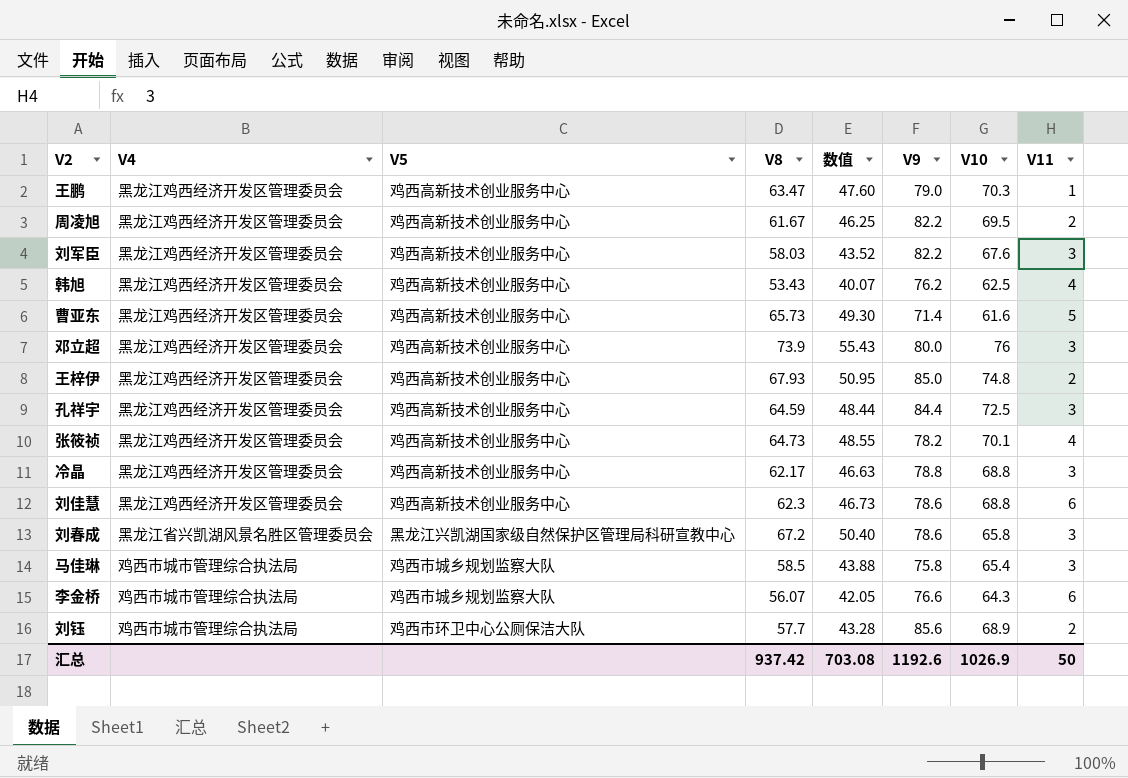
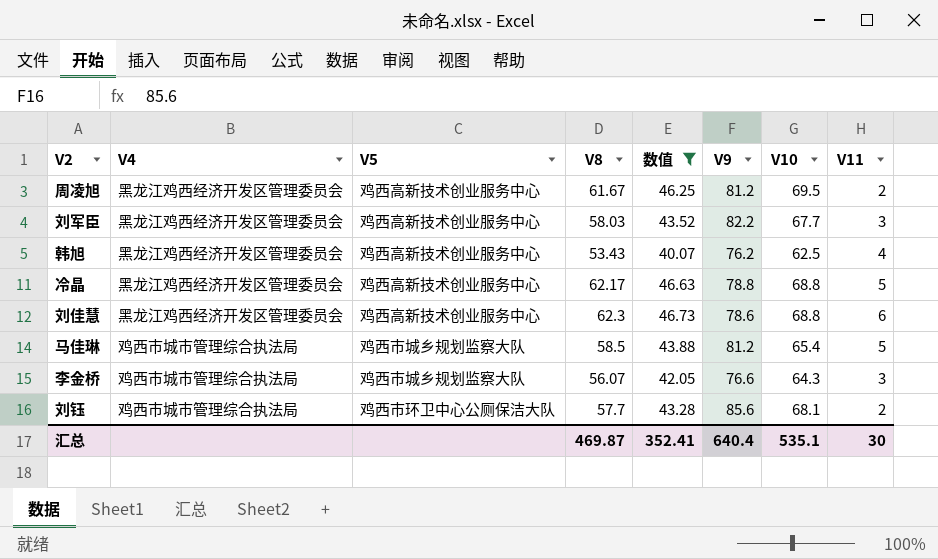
filter: none -> 数值 <= 46.73
周凌旭 | V9: 82.2 -> 81.2
刘军臣 | V10: 67.6 -> 67.7
冷晶 | V11: 3 -> 5
马佳琳 | V9: 75.8 -> 81.2
马佳琳 | V11: 3 -> 5
李金桥 | V11: 6 -> 3
刘钰 | V10: 68.9 -> 68.1
汇总 | V8: 937.42 -> 469.87
汇总 | 数值: 703.08 -> 352.41
汇总 | V9: 1192.6 -> 640.4
汇总 | V10: 1026.9 -> 535.1
汇总 | V11: 50 -> 30

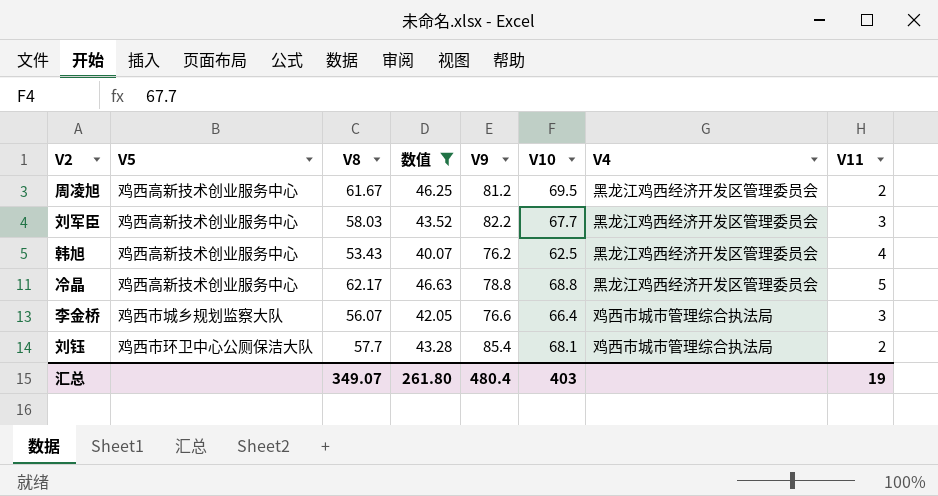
column V4 | position: 2 -> 7
row 刘佳慧: 黑龙江鸡西经济开发区管理委员会 | 鸡西高新技术创业服务中心 | 62.3 | 46.73 | 78.6 | 68.8 | 6 -> none
row 马佳琳: 鸡西市城市管理综合执法局 | 鸡西市城乡规划监察大队 | 58.5 | 43.88 | 81.2 | 65.4 | 5 -> none
李金桥 | V10: 64.3 -> 66.4
刘钰 | V9: 85.6 -> 85.4
汇总 | V8: 469.87 -> 349.07
汇总 | 数值: 352.41 -> 261.80
汇总 | V9: 640.4 -> 480.4
汇总 | V10: 535.1 -> 403
汇总 | V11: 30 -> 19

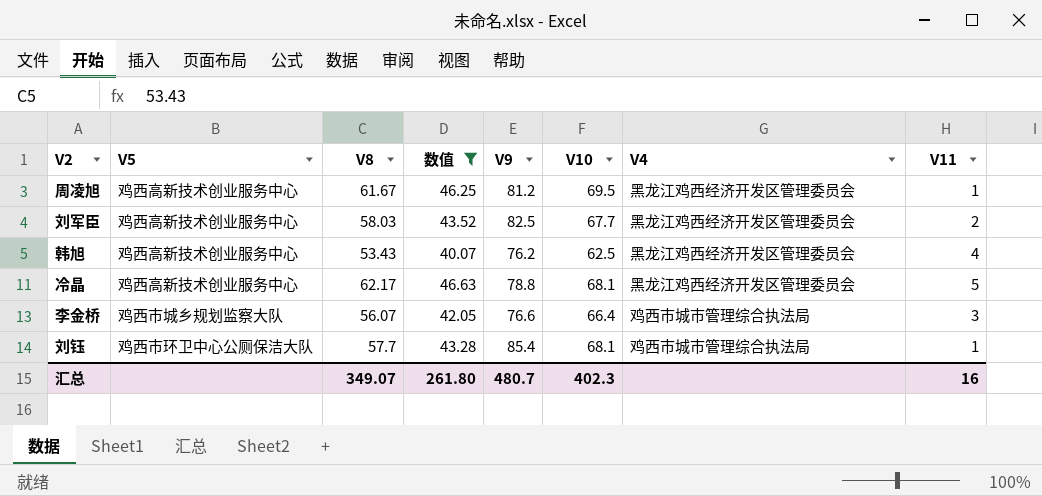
周凌旭 | V11: 2 -> 1
刘军臣 | V9: 82.2 -> 82.5
刘军臣 | V11: 3 -> 2
冷晶 | V10: 68.8 -> 68.1
刘钰 | V11: 2 -> 1
汇总 | V9: 480.4 -> 480.7
汇总 | V10: 403 -> 402.3
汇总 | V11: 19 -> 16

